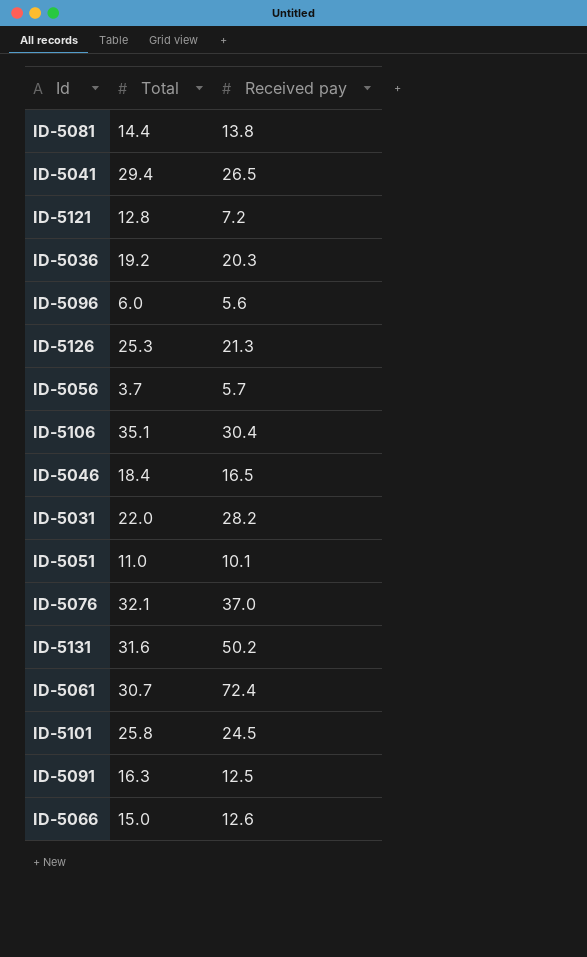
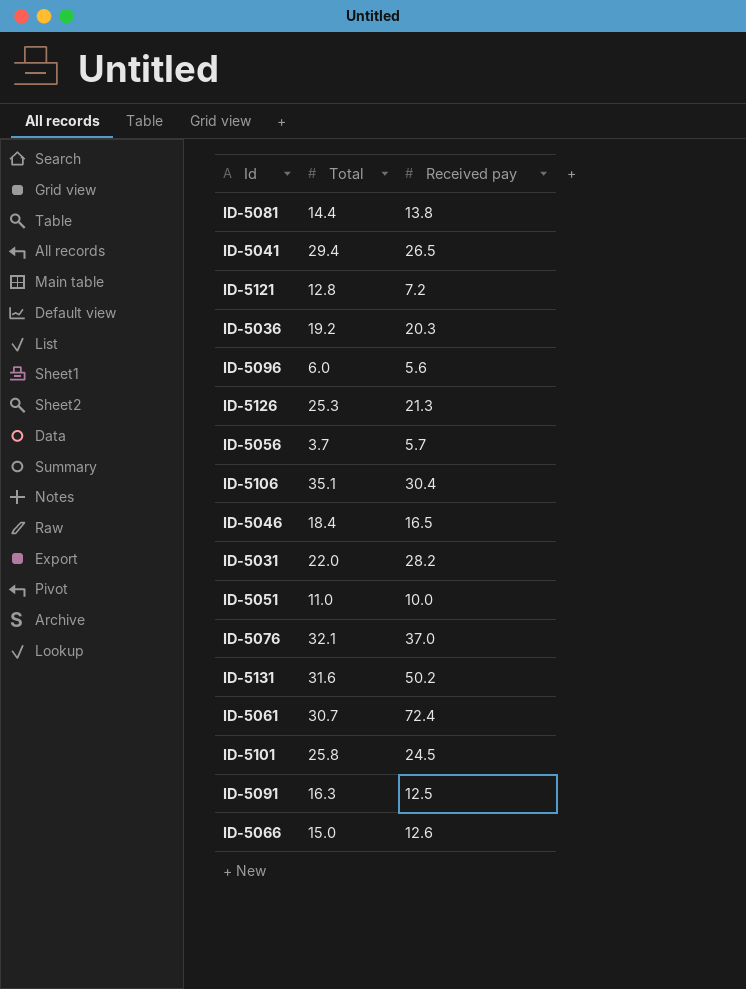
ID-5051 | Received pay: 10.1 -> 10.0

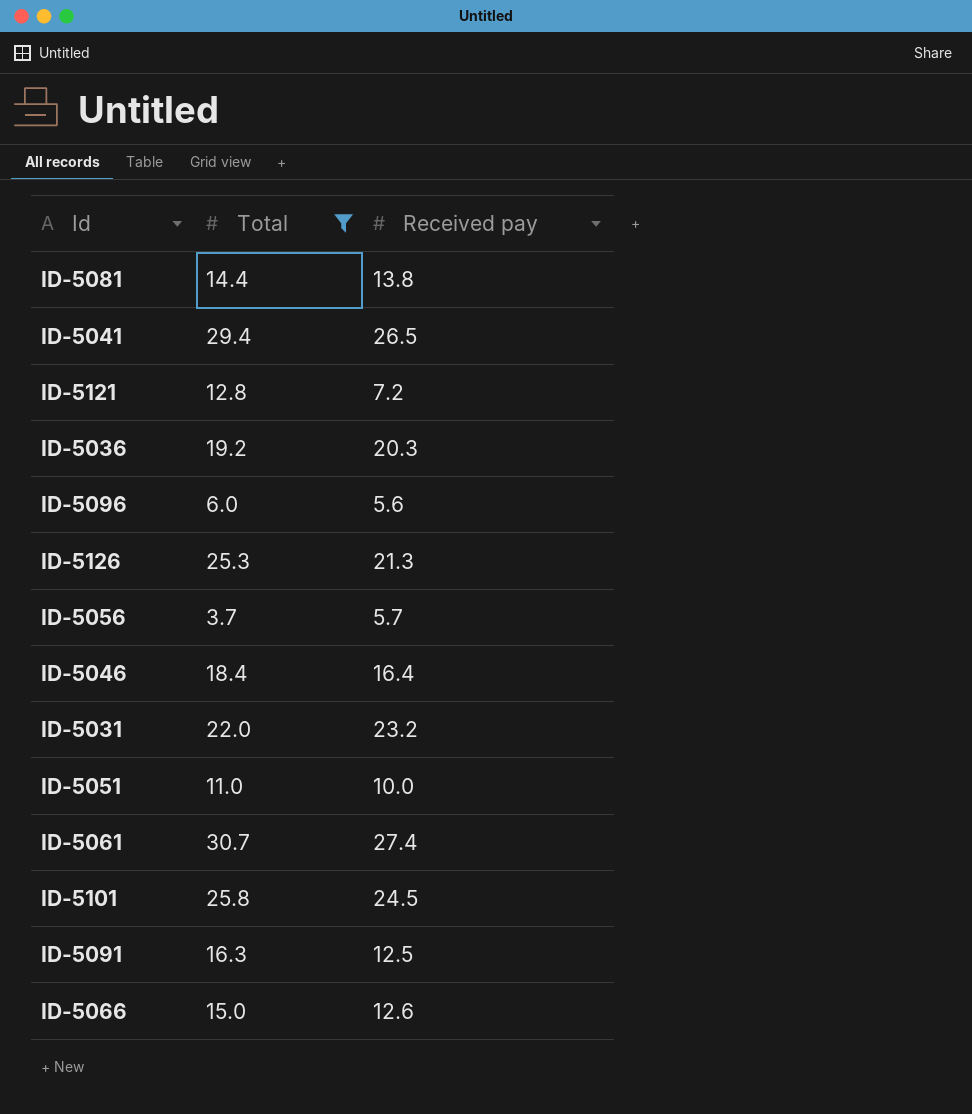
filter: none -> Total <= 30.7
ID-5046 | Received pay: 16.5 -> 16.4
ID-5031 | Received pay: 28.2 -> 23.2
ID-5061 | Received pay: 72.4 -> 27.4

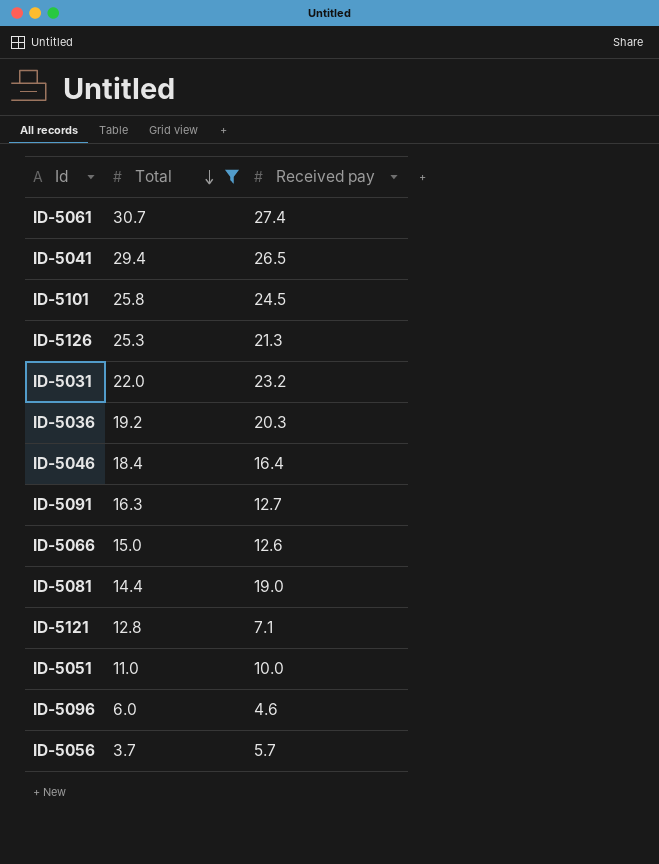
row order: none -> Total descending
ID-5091 | Received pay: 12.5 -> 12.7
ID-5081 | Received pay: 13.8 -> 19.0
ID-5121 | Received pay: 7.2 -> 7.1
ID-5096 | Received pay: 5.6 -> 4.6

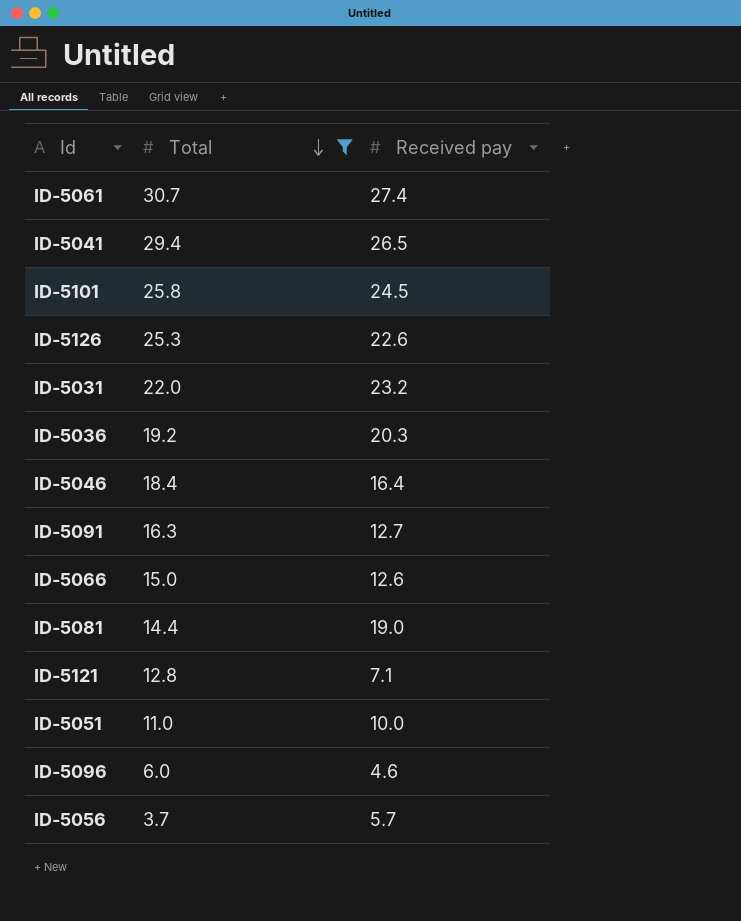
ID-5126 | Received pay: 21.3 -> 22.6

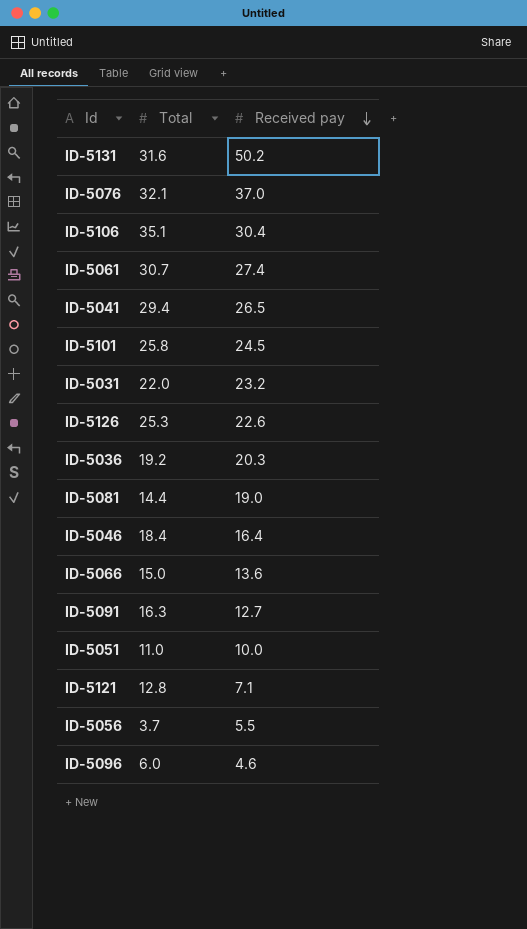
filter: Total <= 30.7 -> none
row order: Total descending -> Received pay descending
ID-5066 | Received pay: 12.6 -> 13.6
ID-5056 | Received pay: 5.7 -> 5.5

